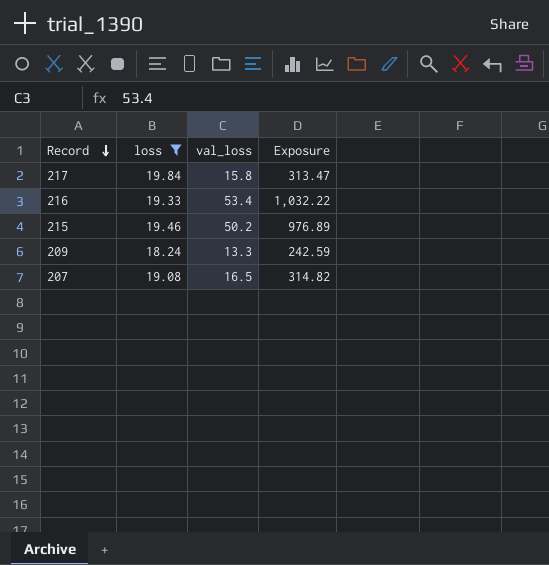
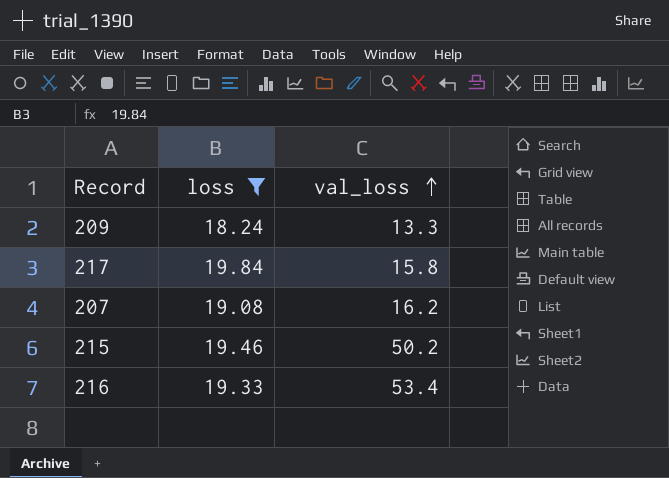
row order: Record descending -> val_loss ascending
column Exposure | formula: [loss] * [val_loss] -> none
207 | val_loss: 16.5 -> 16.2

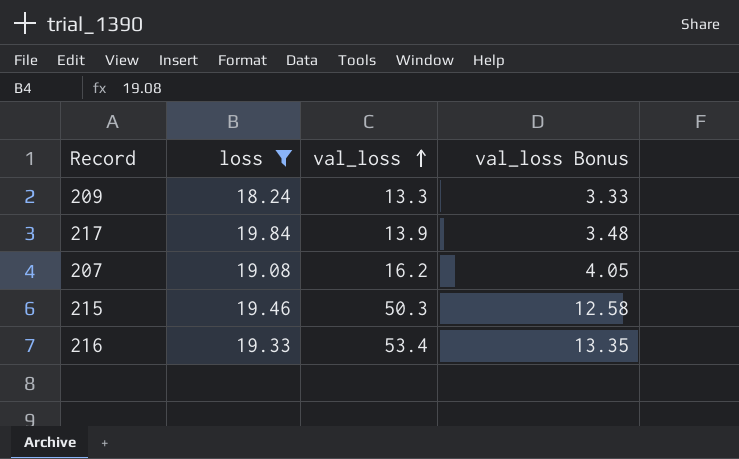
column val_loss Bonus | formula: none -> [val_loss] * 0.25
217 | val_loss: 15.8 -> 13.9
215 | val_loss: 50.2 -> 50.3

